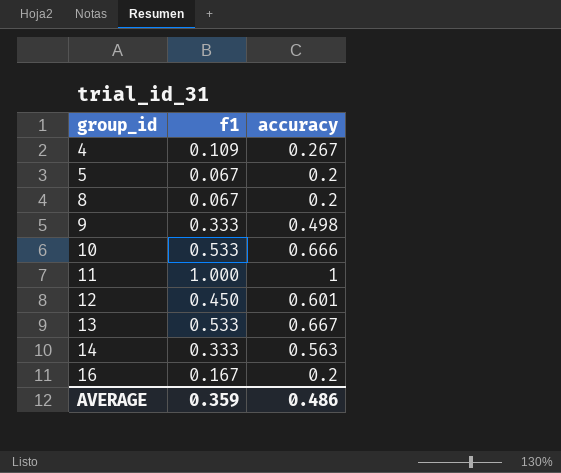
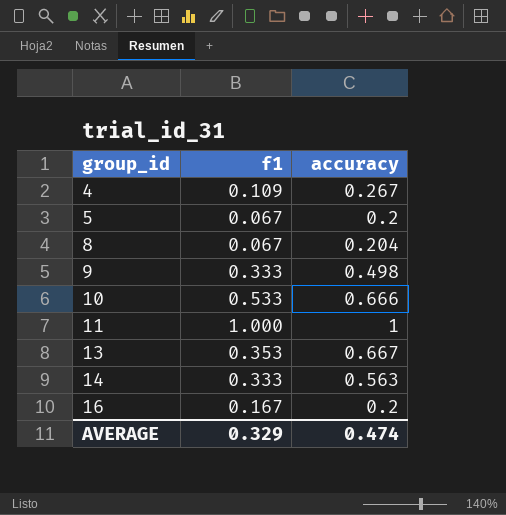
row 12: 0.450 | 0.601 -> none
8 | accuracy: 0.2 -> 0.204
13 | f1: 0.533 -> 0.353
AVERAGE | f1: 0.359 -> 0.329
AVERAGE | accuracy: 0.486 -> 0.474

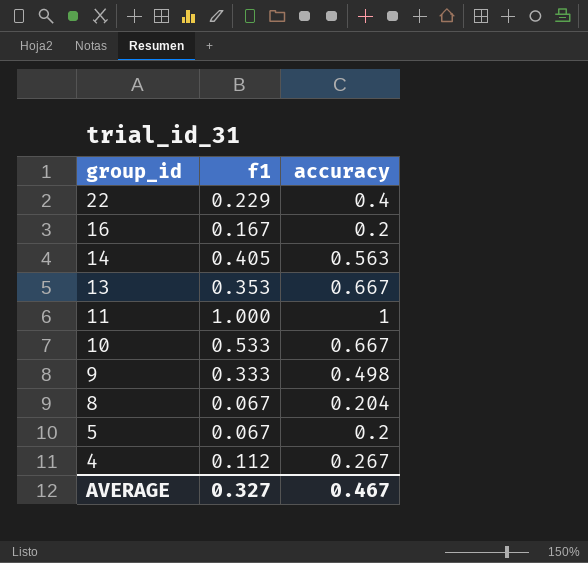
row order: group_id ascending -> group_id descending
row 22: none -> 0.229 | 0.4
14 | f1: 0.333 -> 0.405
10 | accuracy: 0.666 -> 0.667
4 | f1: 0.109 -> 0.112
AVERAGE | f1: 0.329 -> 0.327
AVERAGE | accuracy: 0.474 -> 0.467

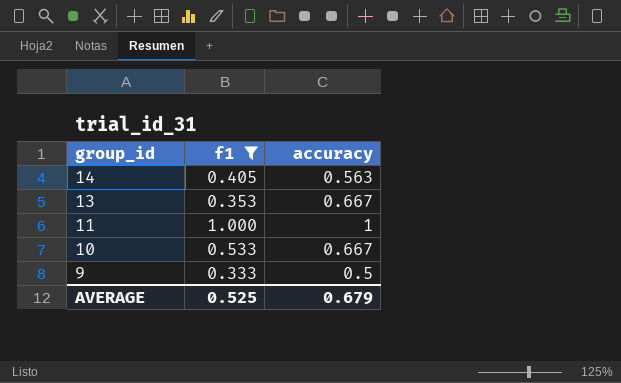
filter: none -> f1 >= 0.333
9 | accuracy: 0.498 -> 0.5
AVERAGE | f1: 0.327 -> 0.525
AVERAGE | accuracy: 0.467 -> 0.679

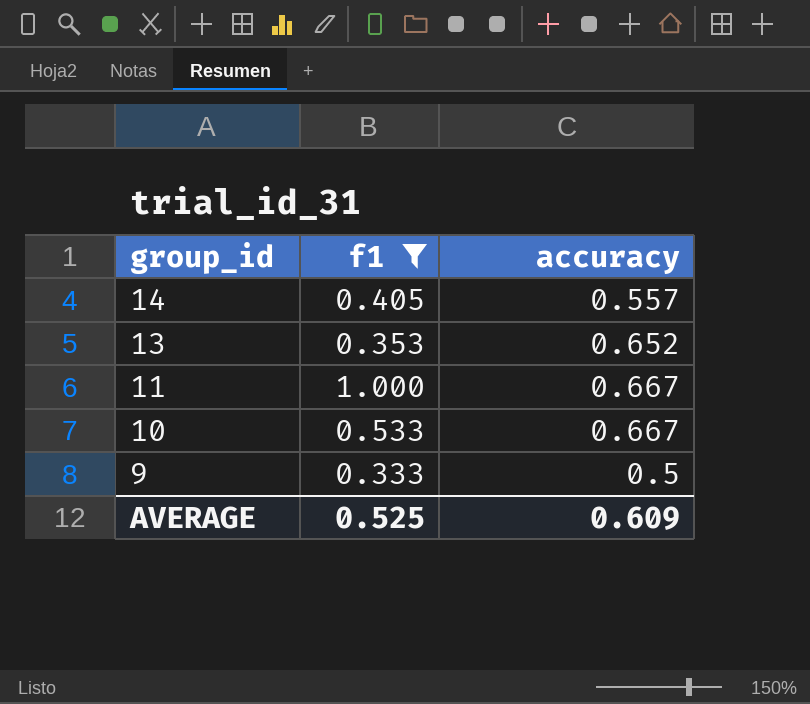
14 | accuracy: 0.563 -> 0.557
13 | accuracy: 0.667 -> 0.652
11 | accuracy: 1 -> 0.667
AVERAGE | accuracy: 0.679 -> 0.609

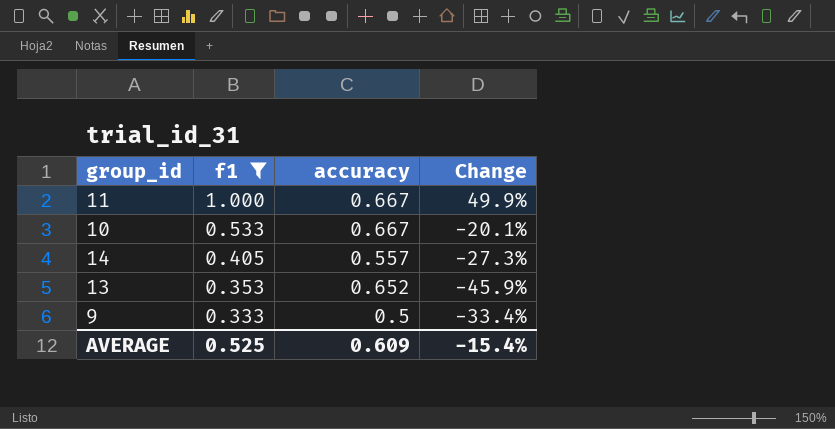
row order: group_id descending -> f1 descending
column Change | formula: none -> ([f1] - [accuracy]) / [accuracy]

